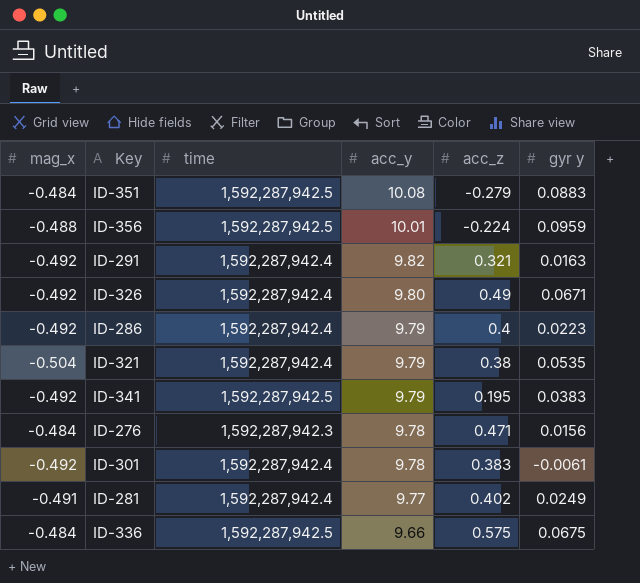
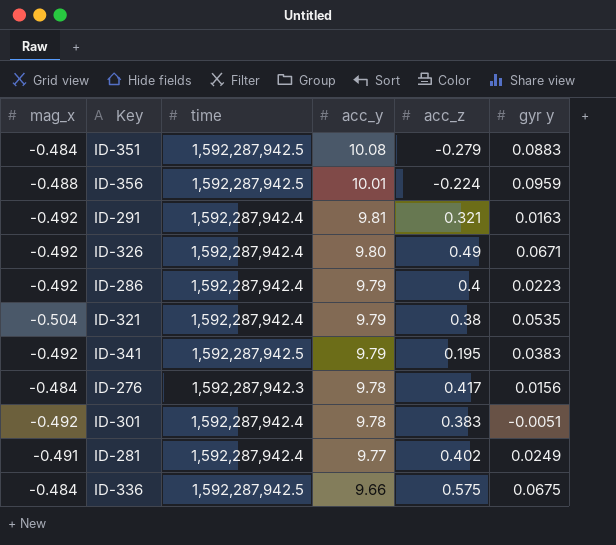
ID-291 | acc_y: 9.82 -> 9.81
ID-276 | acc_z: 0.471 -> 0.417
ID-301 | gyr y: -0.0061 -> -0.0051

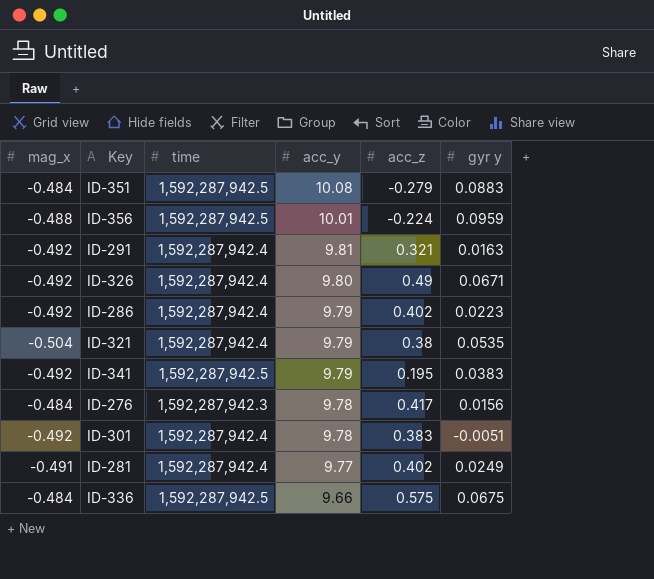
ID-286 | acc_z: 0.4 -> 0.402

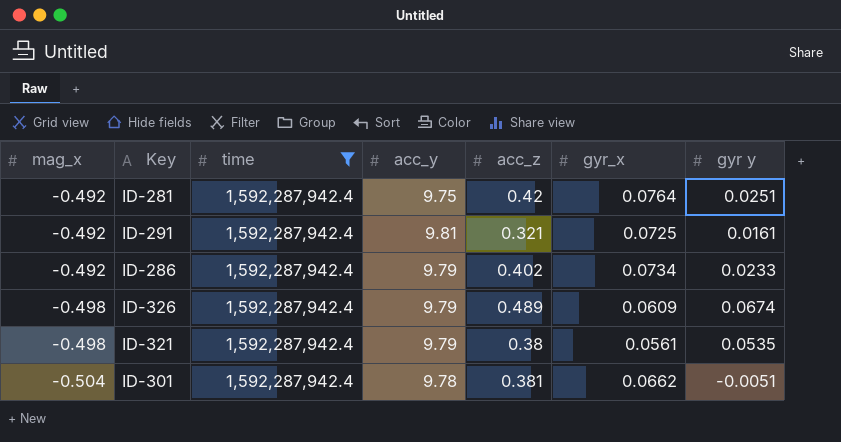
filter: none -> time = 1,592,287,942.4
row order: acc_y descending -> mag_x descending
column gyr_x | position: none -> 6
ID-281 | mag_x: -0.491 -> -0.492
ID-281 | acc_y: 9.77 -> 9.75
ID-281 | acc_z: 0.402 -> 0.42
ID-281 | gyr y: 0.0249 -> 0.0251
ID-291 | gyr y: 0.0163 -> 0.0161
ID-286 | gyr y: 0.0223 -> 0.0233
ID-326 | mag_x: -0.492 -> -0.498
ID-326 | acc_y: 9.80 -> 9.79
ID-326 | acc_z: 0.49 -> 0.489
ID-326 | gyr y: 0.0671 -> 0.0674
ID-321 | mag_x: -0.504 -> -0.498
ID-301 | mag_x: -0.492 -> -0.504
ID-301 | acc_z: 0.383 -> 0.381

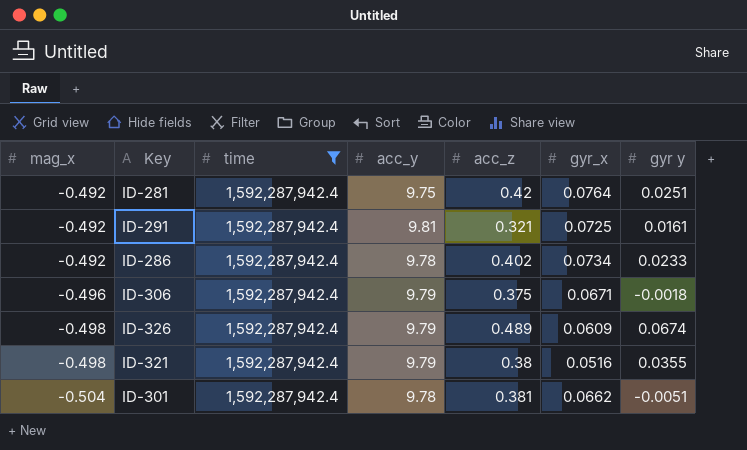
ID-286 | acc_y: 9.79 -> 9.78
row ID-306: none -> -0.496 | 1,592,287,942.4 | 9.79 | 0.375 | 0.0671 | -0.0018
ID-321 | gyr_x: 0.0561 -> 0.0516
ID-321 | gyr y: 0.0535 -> 0.0355

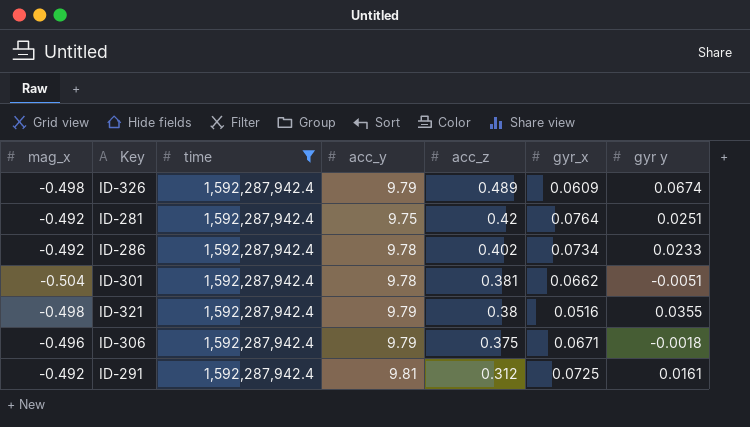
row order: mag_x descending -> acc_z descending
ID-291 | acc_z: 0.321 -> 0.312

